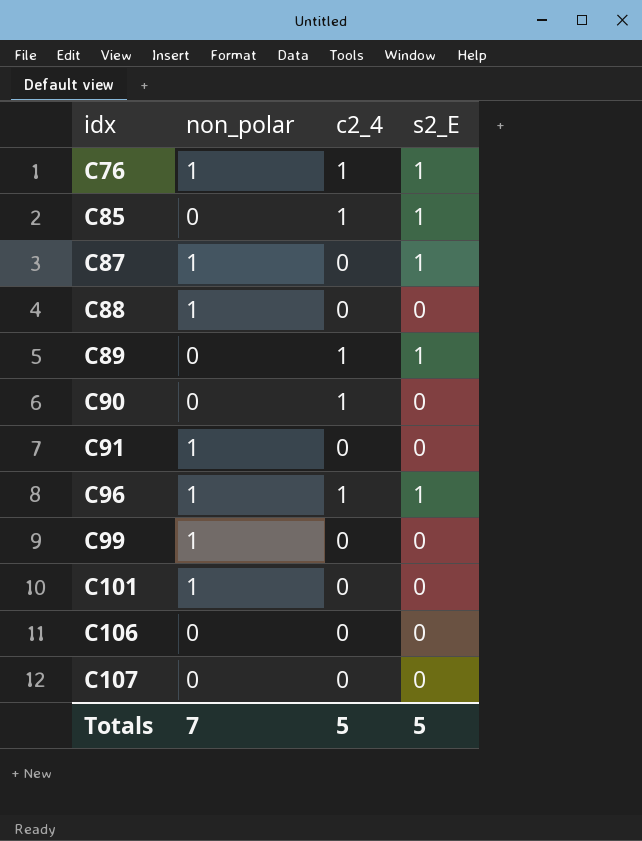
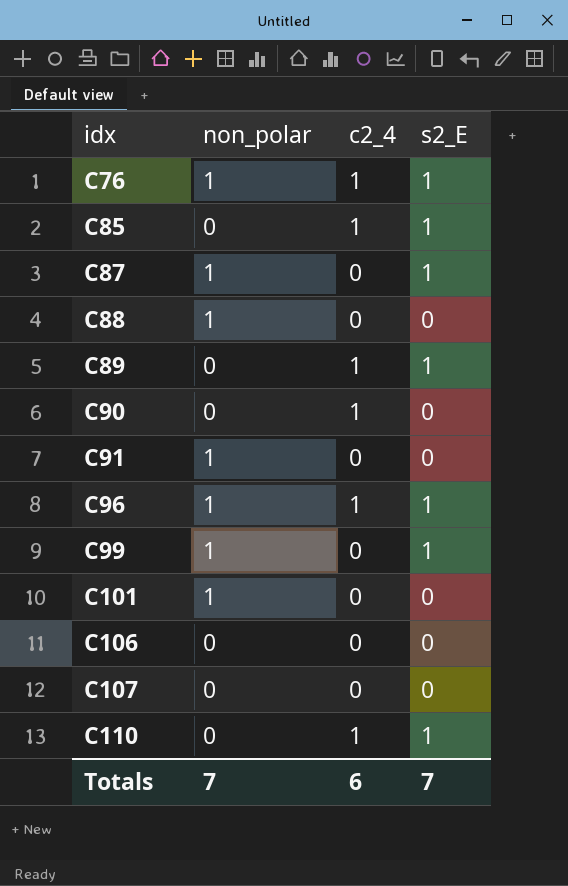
C99 | s2_E: 0 -> 1
row C110: none -> 0 | 1 | 1
Totals | c2_4: 5 -> 6
Totals | s2_E: 5 -> 7

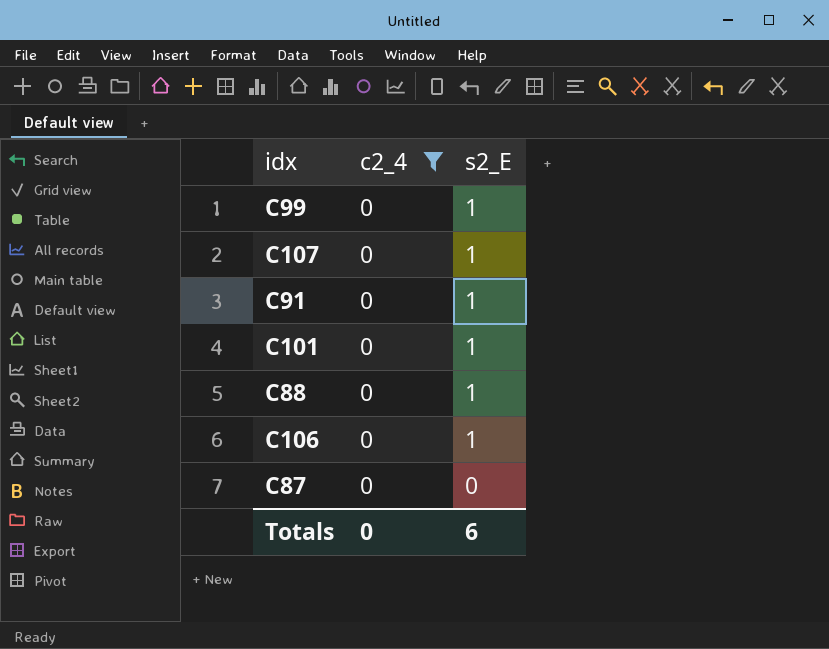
filter: none -> c2_4 = 0
row order: idx ascending -> s2_E descending
column non_polar | position: 2 -> none
C107 | s2_E: 0 -> 1
C91 | s2_E: 0 -> 1
C101 | s2_E: 0 -> 1
C88 | s2_E: 0 -> 1
C106 | s2_E: 0 -> 1
C87 | s2_E: 1 -> 0
Totals | c2_4: 6 -> 0
Totals | s2_E: 7 -> 6

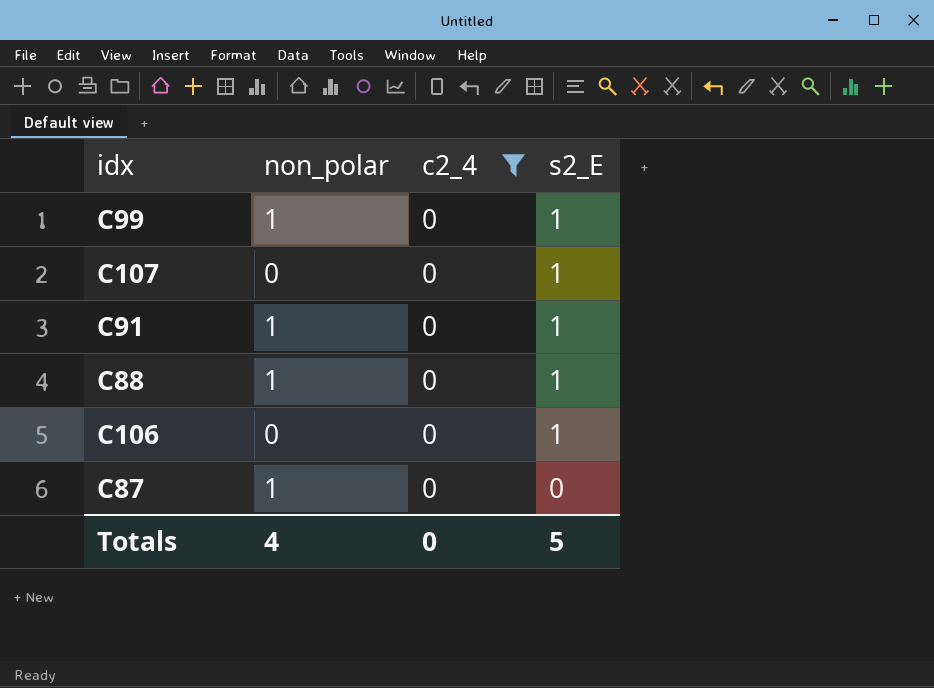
column non_polar | position: none -> 2
row C101: 0 | 1 -> none
Totals | s2_E: 6 -> 5

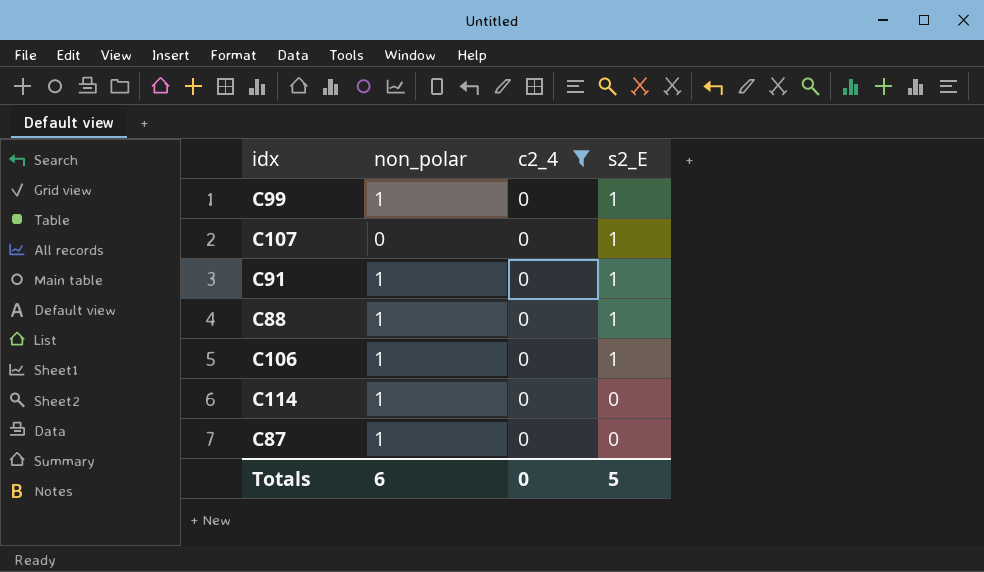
C106 | non_polar: 0 -> 1
row C114: none -> 1 | 0 | 0
Totals | non_polar: 4 -> 6

